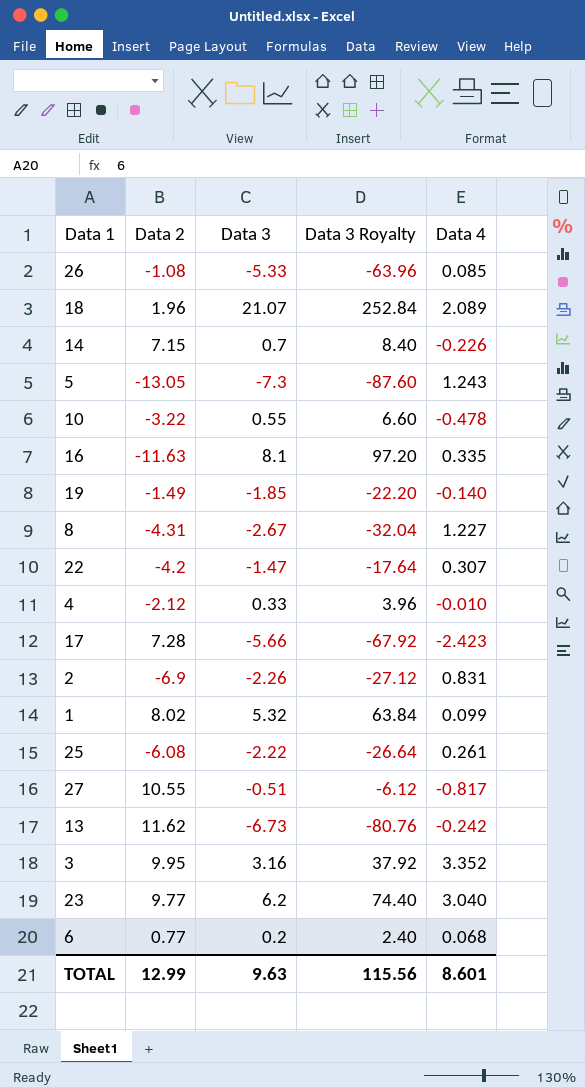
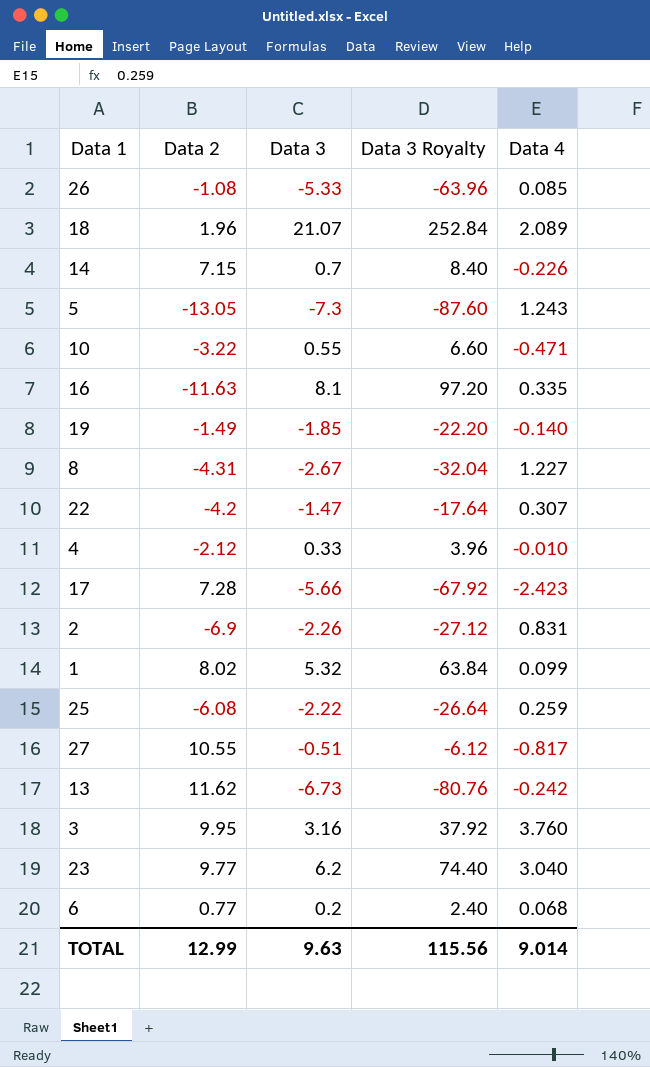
10 | Data 4: -0.478 -> -0.471
25 | Data 4: 0.261 -> 0.259
3 | Data 4: 3.352 -> 3.760
TOTAL | Data 4: 8.601 -> 9.014

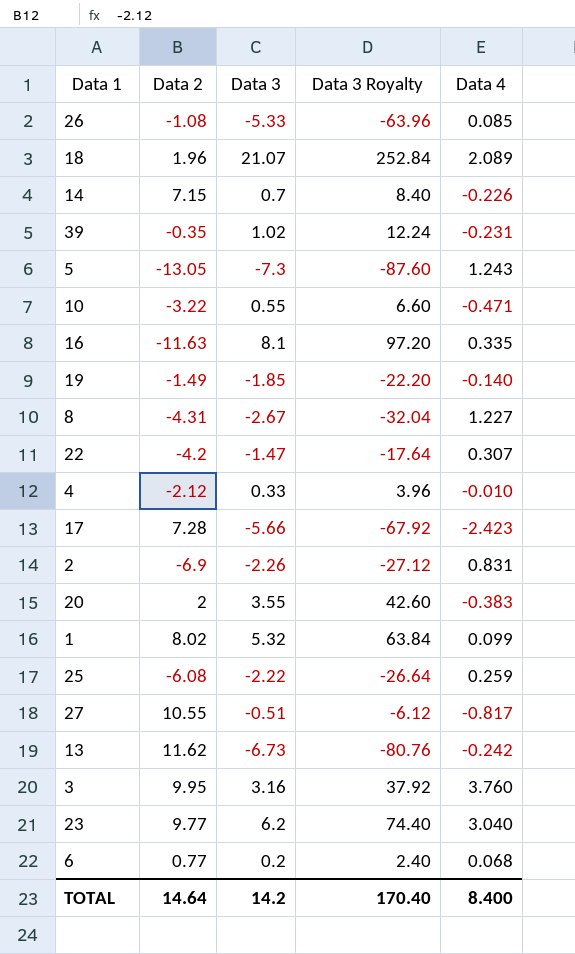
row 39: none -> -0.35 | 1.02 | 12.24 | -0.231
row 20: none -> 2 | 3.55 | 42.60 | -0.383
TOTAL | Data 2: 12.99 -> 14.64
TOTAL | Data 3: 9.63 -> 14.2
TOTAL | Data 3 Royalty: 115.56 -> 170.40
TOTAL | Data 4: 9.014 -> 8.400

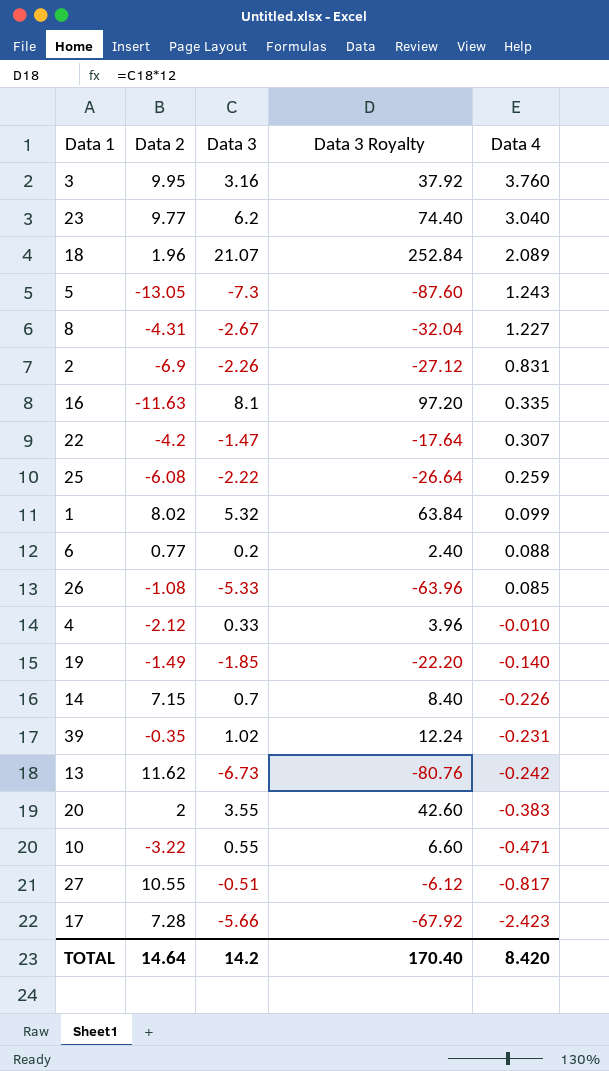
row order: none -> Data 4 descending
6 | Data 4: 0.068 -> 0.088
TOTAL | Data 4: 8.400 -> 8.420

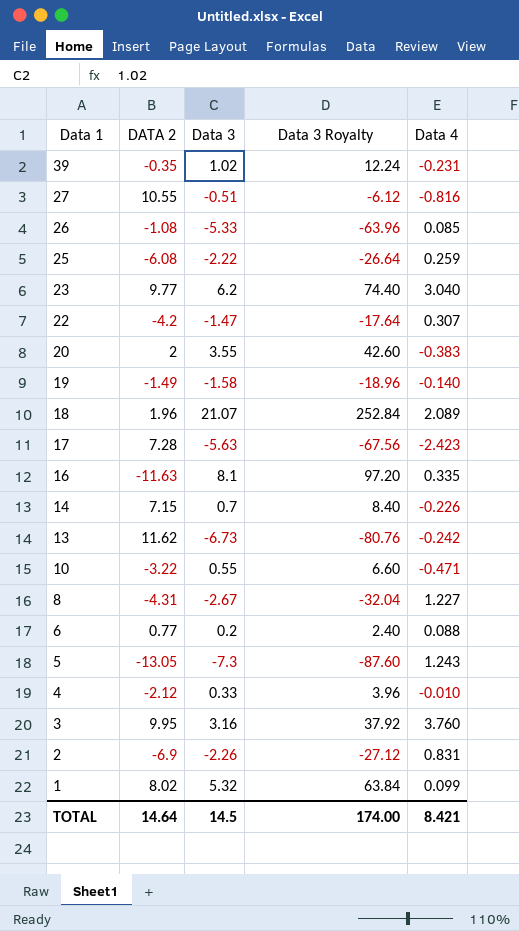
row order: Data 4 descending -> Data 1 descending
column name: Data 2 -> DATA 2
27 | Data 4: -0.817 -> -0.816
19 | Data 3: -1.85 -> -1.58
19 | Data 3 Royalty: -22.20 -> -18.96
17 | Data 3: -5.66 -> -5.63
17 | Data 3 Royalty: -67.92 -> -67.56
TOTAL | Data 3: 14.2 -> 14.5
TOTAL | Data 3 Royalty: 170.40 -> 174.00
TOTAL | Data 4: 8.420 -> 8.421

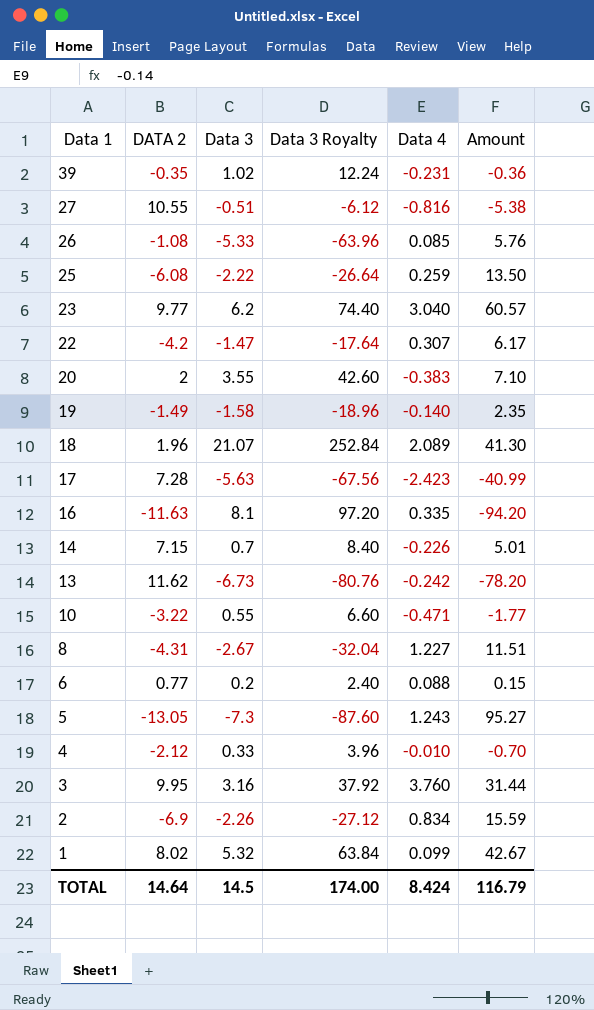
column Amount | formula: none -> [DATA 2] * [Data 3]
2 | Data 4: 0.831 -> 0.834
TOTAL | Data 4: 8.421 -> 8.424

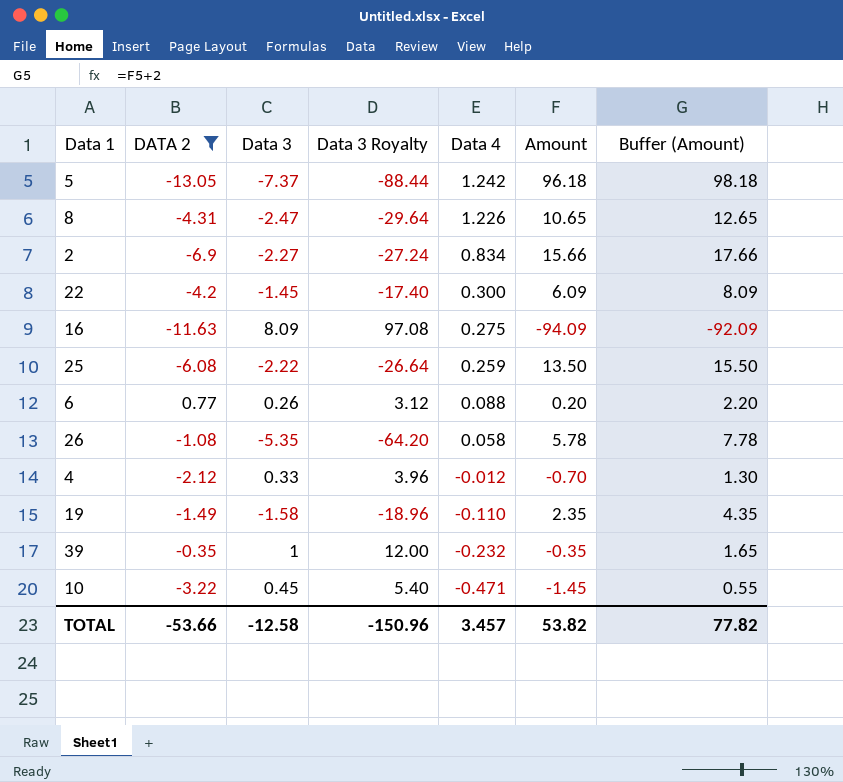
filter: none -> DATA 2 <= 0.77
row order: Data 1 descending -> Data 4 descending
column Buffer (Amount) | formula: none -> [Amount] + 2
5 | Data 3: -7.3 -> -7.37
5 | Data 3 Royalty: -87.60 -> -88.44
5 | Data 4: 1.243 -> 1.242
5 | Amount: 95.27 -> 96.18
8 | Data 3: -2.67 -> -2.47
8 | Data 3 Royalty: -32.04 -> -29.64
8 | Data 4: 1.227 -> 1.226
8 | Amount: 11.51 -> 10.65
2 | Data 3: -2.26 -> -2.27
2 | Data 3 Royalty: -27.12 -> -27.24
2 | Amount: 15.59 -> 15.66
22 | Data 3: -1.47 -> -1.45
22 | Data 3 Royalty: -17.64 -> -17.40
22 | Data 4: 0.307 -> 0.300
22 | Amount: 6.17 -> 6.09
16 | Data 3: 8.1 -> 8.09
16 | Data 3 Royalty: 97.20 -> 97.08
16 | Data 4: 0.335 -> 0.275
16 | Amount: -94.20 -> -94.09
6 | Data 3: 0.2 -> 0.26
6 | Data 3 Royalty: 2.40 -> 3.12
6 | Amount: 0.15 -> 0.20
26 | Data 3: -5.33 -> -5.35
26 | Data 3 Royalty: -63.96 -> -64.20
26 | Data 4: 0.085 -> 0.058
26 | Amount: 5.76 -> 5.78
4 | Data 4: -0.010 -> -0.012
19 | Data 4: -0.140 -> -0.110
39 | Data 3: 1.02 -> 1
39 | Data 3 Royalty: 12.24 -> 12.00
39 | Data 4: -0.231 -> -0.232
39 | Amount: -0.36 -> -0.35
10 | Data 3: 0.55 -> 0.45
10 | Data 3 Royalty: 6.60 -> 5.40
10 | Amount: -1.77 -> -1.45
TOTAL | DATA 2: 14.64 -> -53.66
TOTAL | Data 3: 14.5 -> -12.58
TOTAL | Data 3 Royalty: 174.00 -> -150.96
TOTAL | Data 4: 8.424 -> 3.457
TOTAL | Amount: 116.79 -> 53.82

